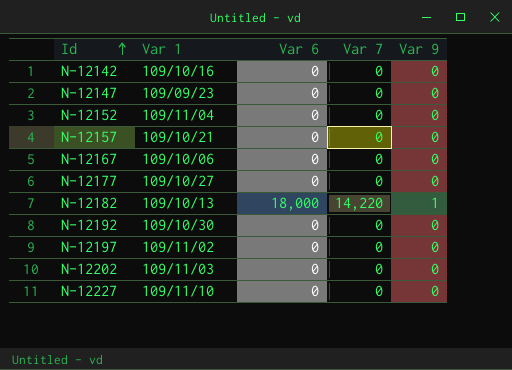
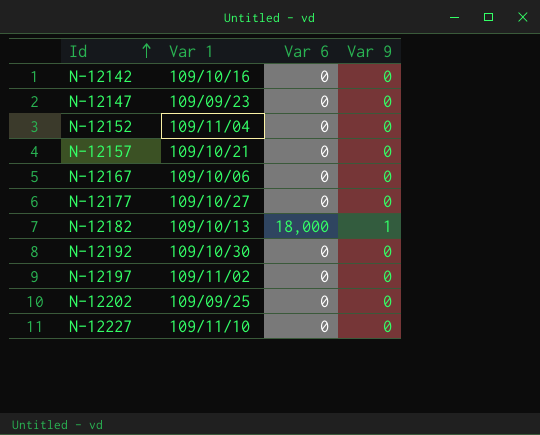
column Var 7 | position: 4 -> none
N-12202 | Var 1: 109/11/03 -> 109/09/25

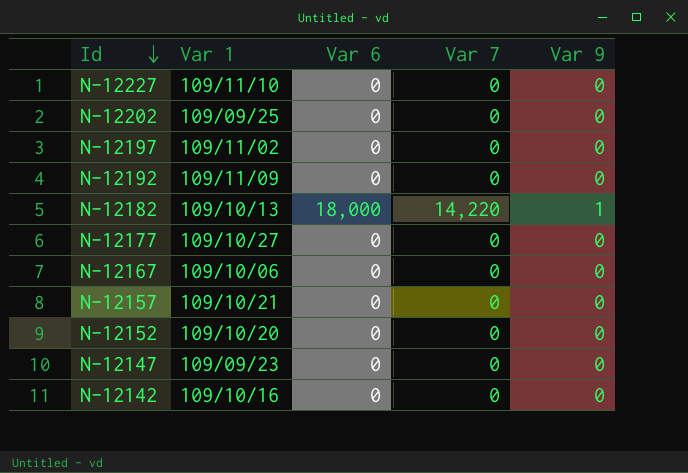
row order: Id ascending -> Id descending
column Var 7 | position: none -> 4
N-12192 | Var 1: 109/10/30 -> 109/11/09
N-12152 | Var 1: 109/11/04 -> 109/10/20

